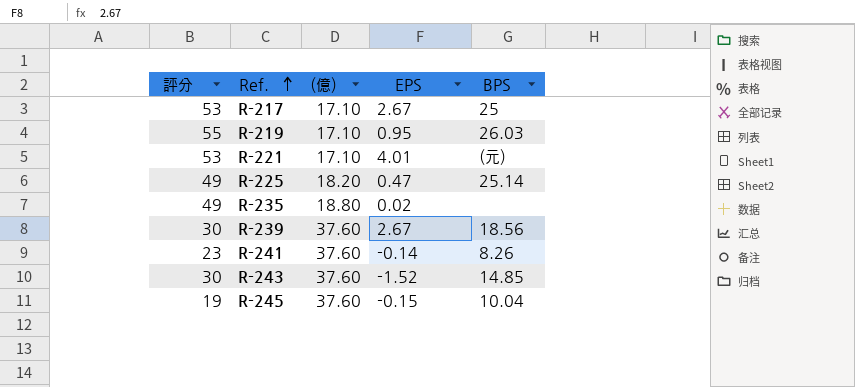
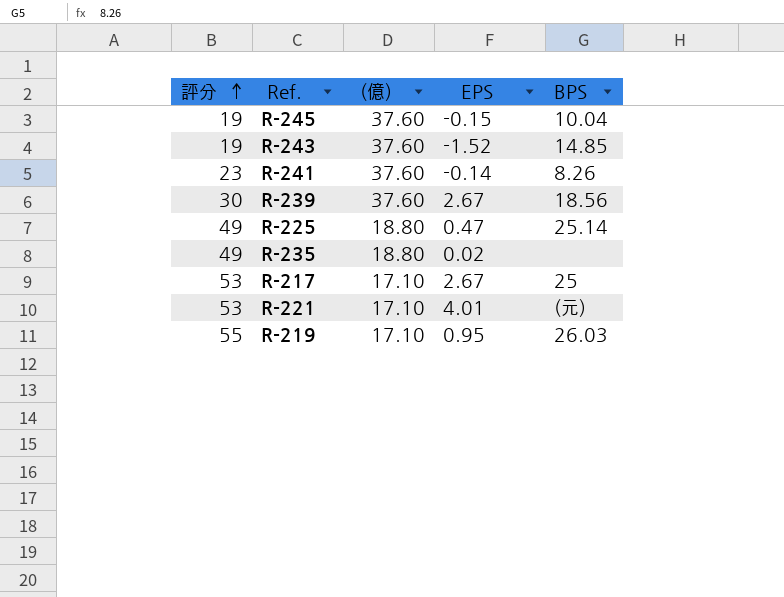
row order: Ref. ascending -> 評分 ascending
R-243 | 評分: 30 -> 19
R-225 | (億): 18.20 -> 18.80

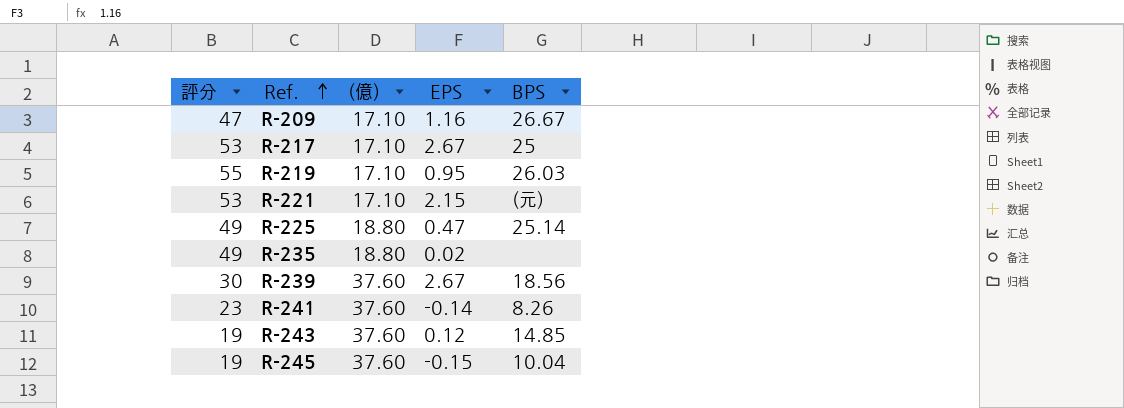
row order: 評分 ascending -> Ref. ascending
row R-209: none -> 47 | 17.10 | 1.16 | 26.67
R-221 | EPS: 4.01 -> 2.15
R-243 | EPS: -1.52 -> 0.12

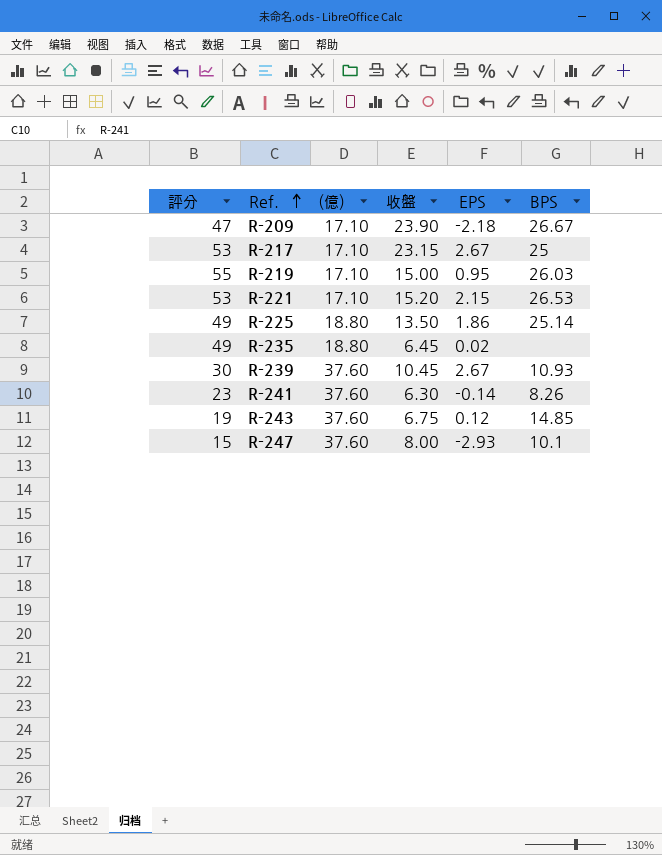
column 收盤 | position: none -> 4
row R-245: 19 | 37.60 | -0.15 | 10.04 -> none
R-209 | EPS: 1.16 -> -2.18
R-221 | BPS: (元) -> 26.53
R-225 | EPS: 0.47 -> 1.86
R-239 | BPS: 18.56 -> 10.93
row R-247: none -> 15 | 37.60 | 8.00 | -2.93 | 10.1

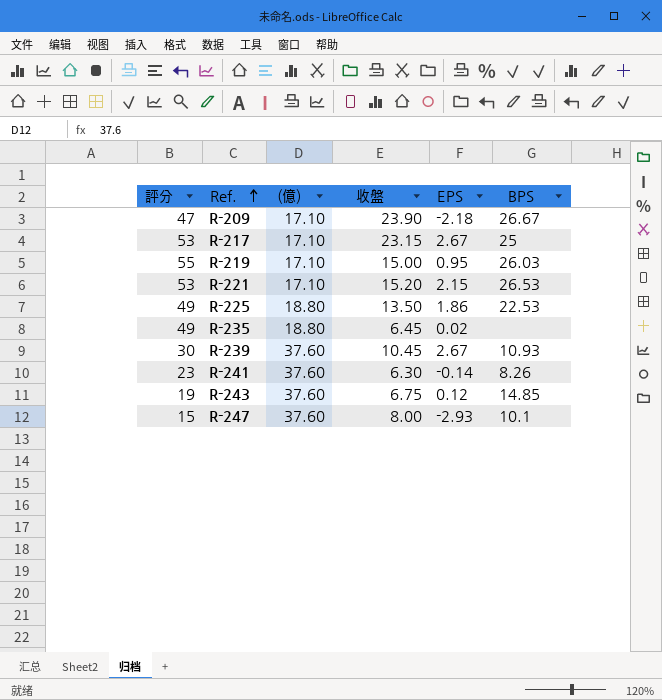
R-225 | BPS: 25.14 -> 22.53

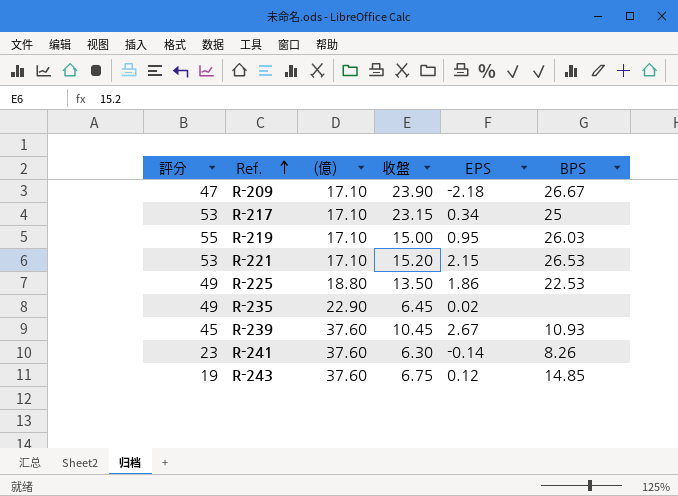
row R-247: 15 | 37.60 | 8.00 | -2.93 | 10.1 -> none
R-217 | EPS: 2.67 -> 0.34
R-235 | (億): 18.80 -> 22.90
R-239 | 評分: 30 -> 45

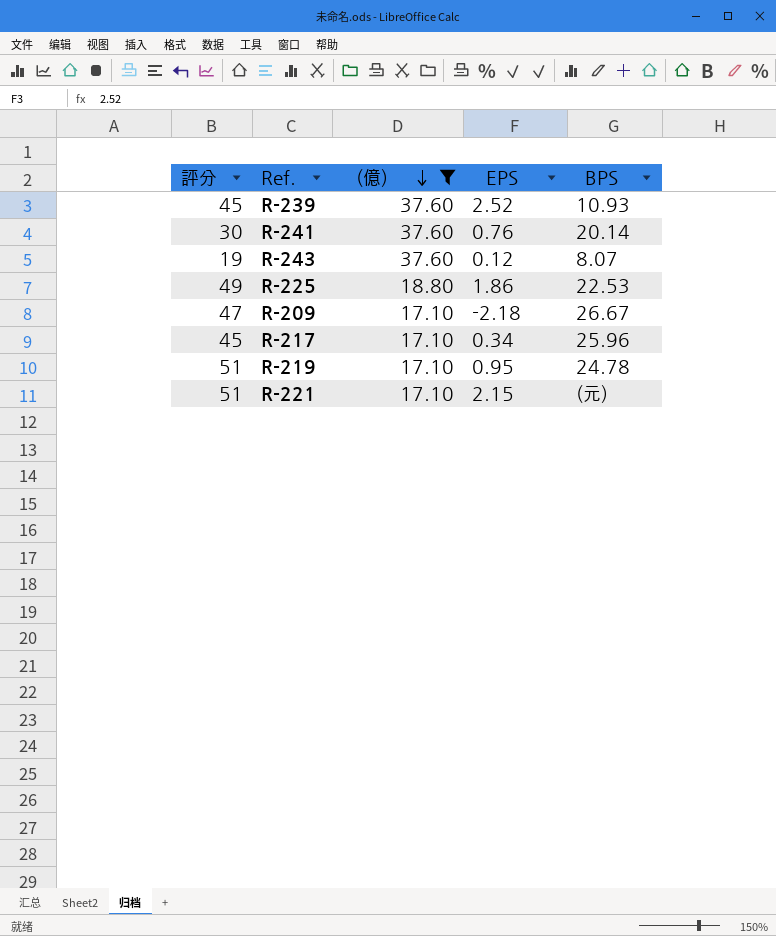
filter: none -> (億) != 22.90
row order: Ref. ascending -> (億) descending
column 收盤 | position: 4 -> none
R-239 | EPS: 2.67 -> 2.52
R-241 | 評分: 23 -> 30
R-241 | EPS: -0.14 -> 0.76
R-241 | BPS: 8.26 -> 20.14
R-243 | BPS: 14.85 -> 8.07
R-217 | 評分: 53 -> 45
R-217 | BPS: 25 -> 25.96
R-219 | 評分: 55 -> 51
R-219 | BPS: 26.03 -> 24.78
R-221 | 評分: 53 -> 51
R-221 | BPS: 26.53 -> (元)

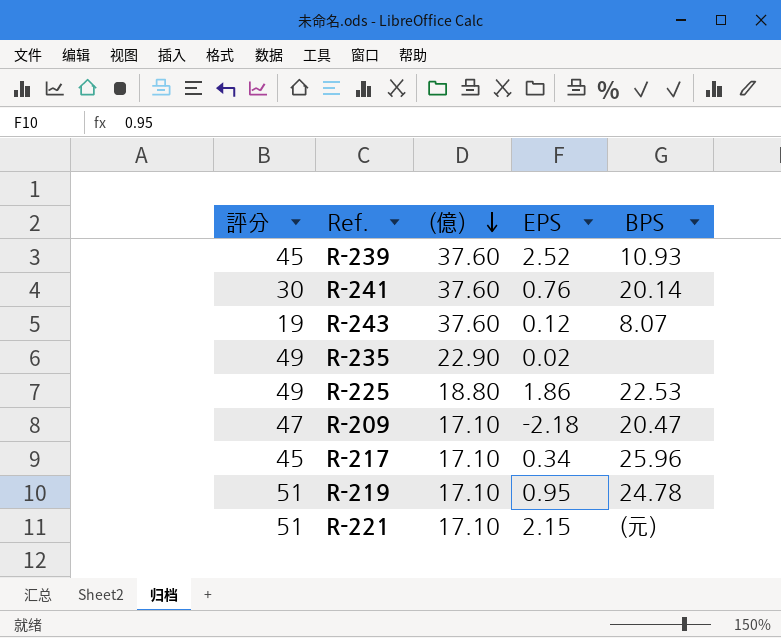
filter: (億) != 22.90 -> none
R-209 | BPS: 26.67 -> 20.47

